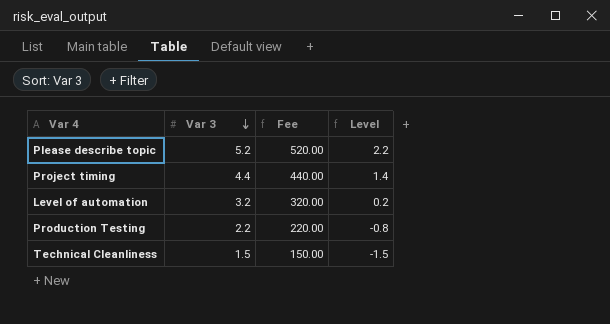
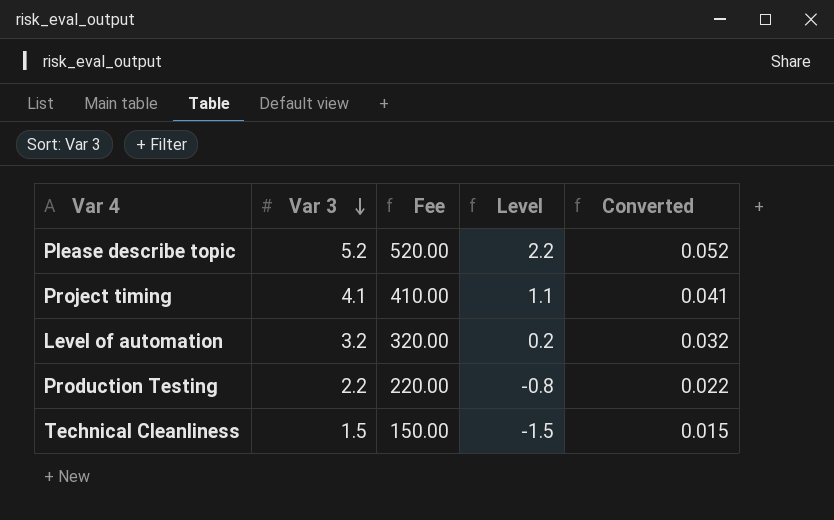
column Converted | formula: none -> [Var 3] * 0.01
Project timing | Var 3: 4.4 -> 4.1
Project timing | Fee: 440.00 -> 410.00
Project timing | Level: 1.4 -> 1.1

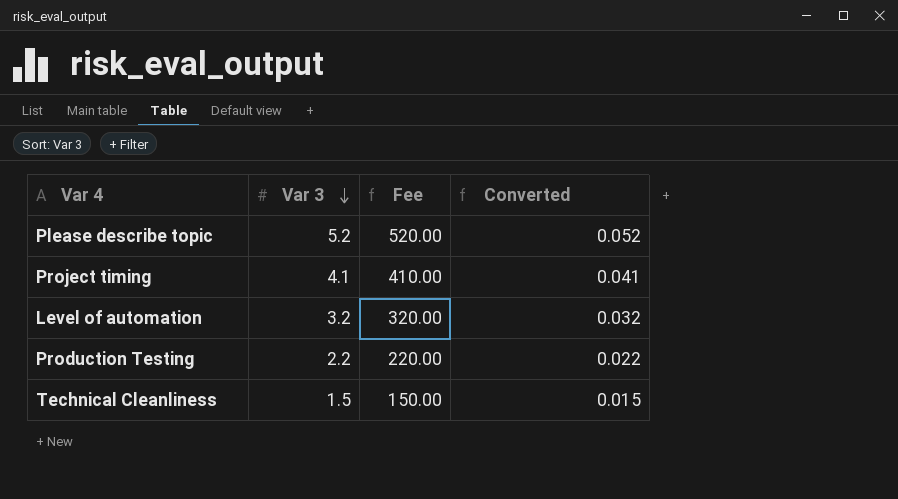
column Level | formula: [Var 3] - 3 -> none

